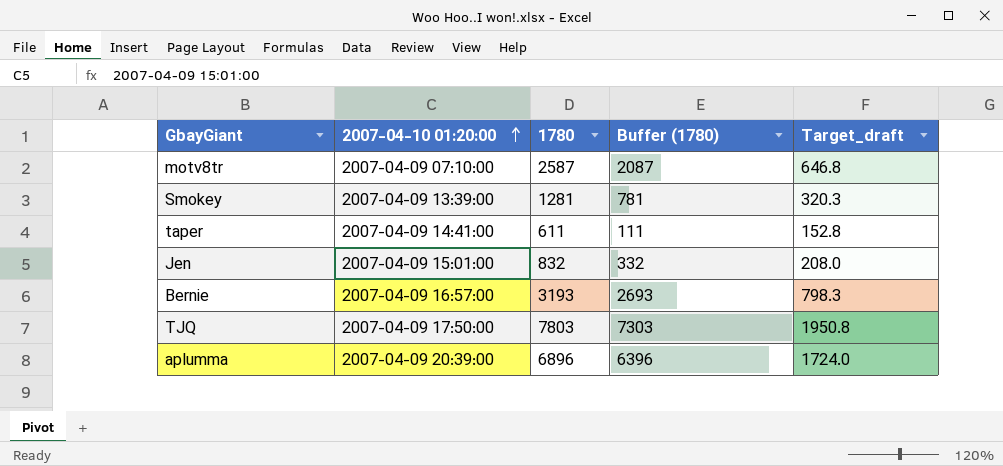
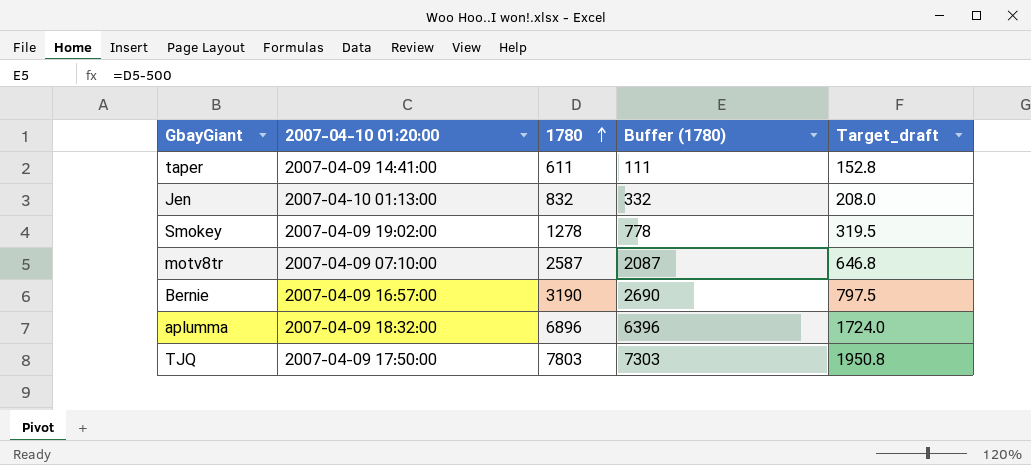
row order: 2007-04-10 01:20:00 ascending -> 1780 ascending
Jen | 2007-04-10 01:20:00: 2007-04-09 15:01:00 -> 2007-04-10 01:13:00
Smokey | 2007-04-10 01:20:00: 2007-04-09 13:39:00 -> 2007-04-09 19:02:00
Smokey | 1780: 1281 -> 1278
Smokey | Buffer (1780): 781 -> 778
Smokey | Target_draft: 320.3 -> 319.5
Bernie | 1780: 3193 -> 3190
Bernie | Buffer (1780): 2693 -> 2690
Bernie | Target_draft: 798.3 -> 797.5
aplumma | 2007-04-10 01:20:00: 2007-04-09 20:39:00 -> 2007-04-09 18:32:00

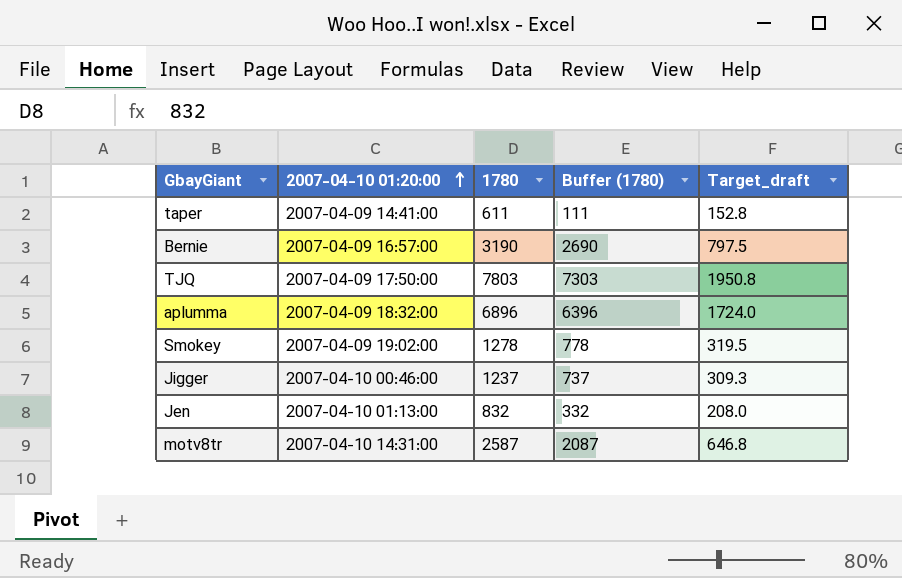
row order: 1780 ascending -> 2007-04-10 01:20:00 ascending
row Jigger: none -> 2007-04-10 00:46:00 | 1237 | 737 | 309.3
motv8tr | 2007-04-10 01:20:00: 2007-04-09 07:10:00 -> 2007-04-10 14:31:00

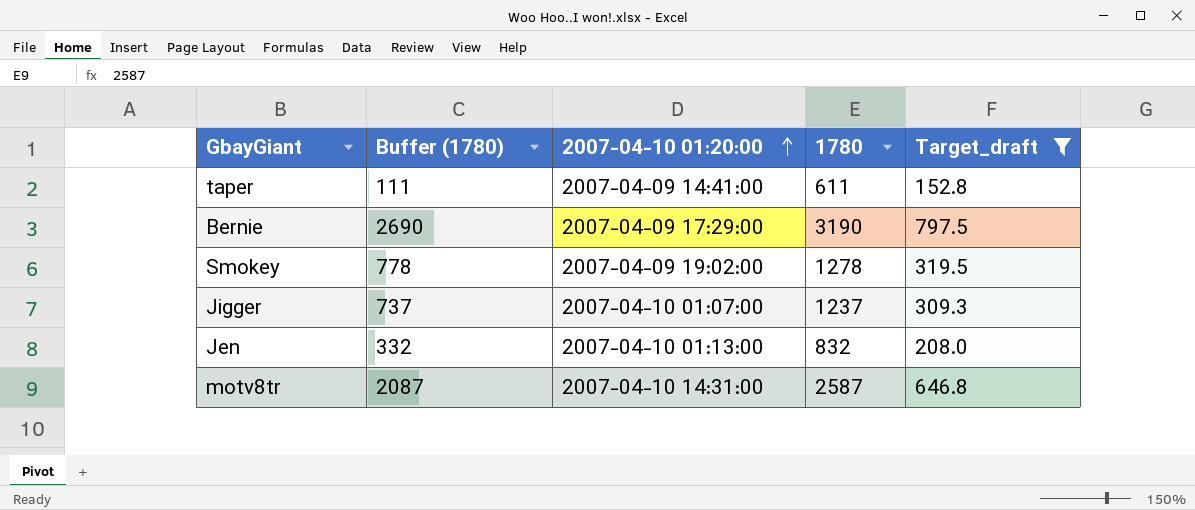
filter: none -> Target_draft <= 797.5
column Buffer (1780) | position: 4 -> 2
Bernie | 2007-04-10 01:20:00: 2007-04-09 16:57:00 -> 2007-04-09 17:29:00
Jigger | 2007-04-10 01:20:00: 2007-04-10 00:46:00 -> 2007-04-10 01:07:00

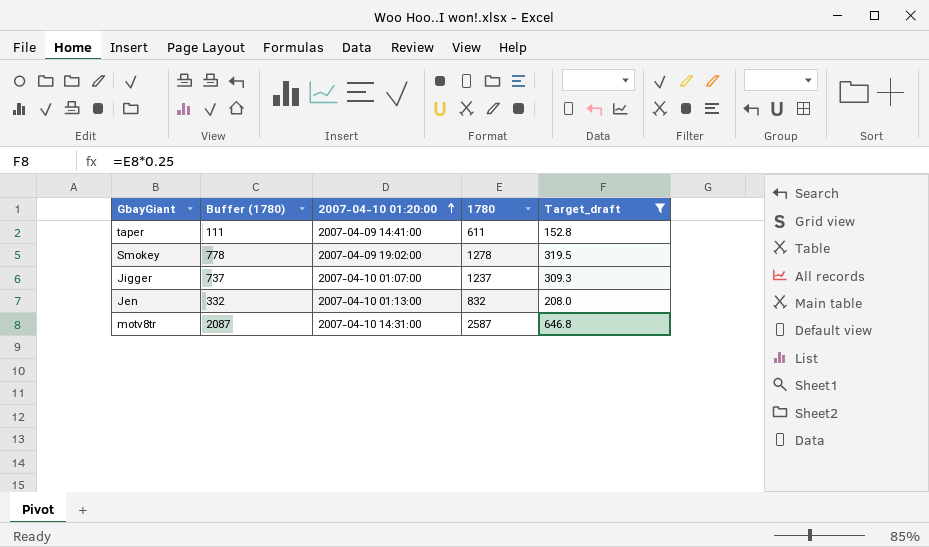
row Bernie: 2690 | 2007-04-09 17:29:00 | 3190 | 797.5 -> none

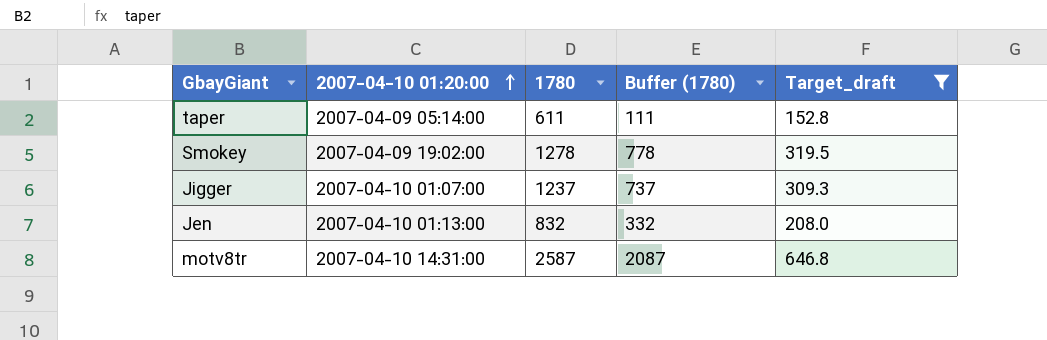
column Buffer (1780) | position: 2 -> 4
taper | 2007-04-10 01:20:00: 2007-04-09 14:41:00 -> 2007-04-09 05:14:00

